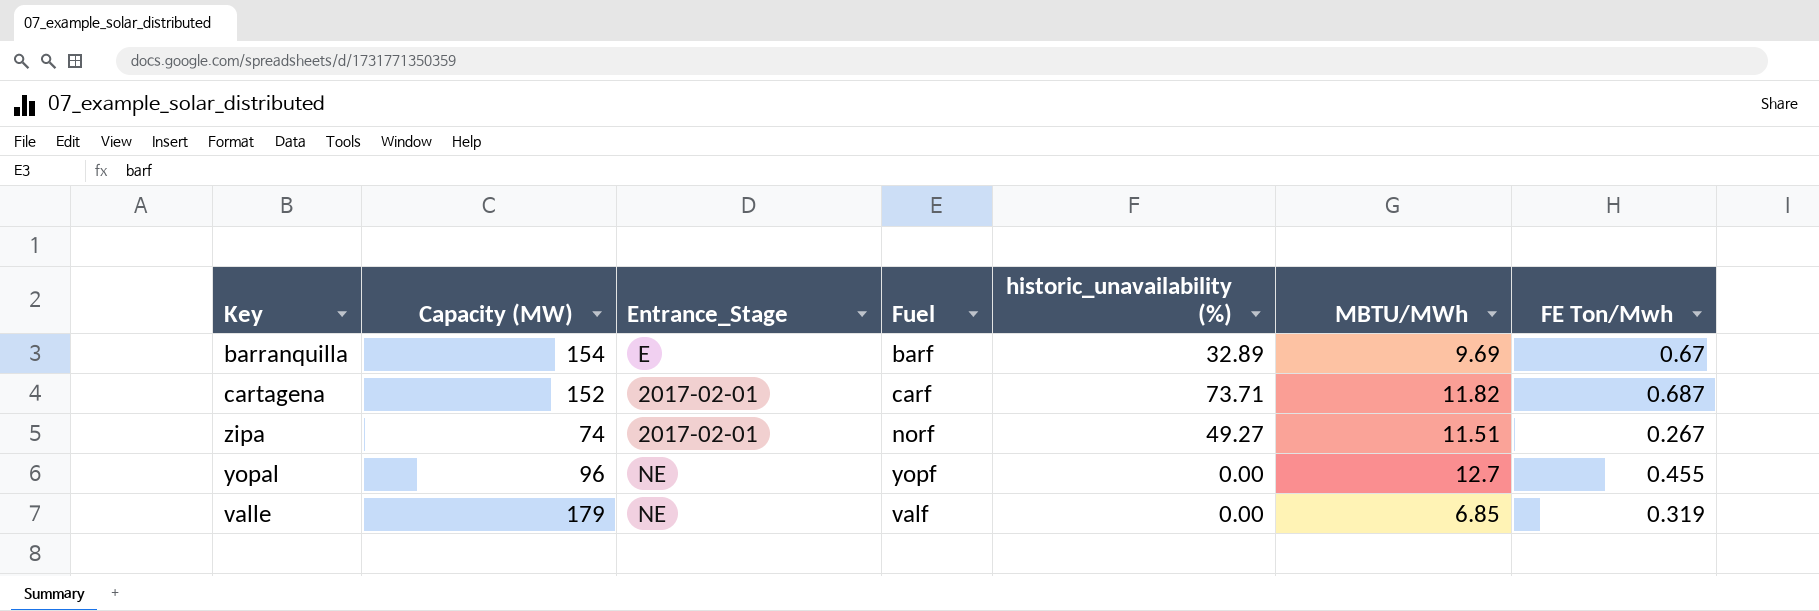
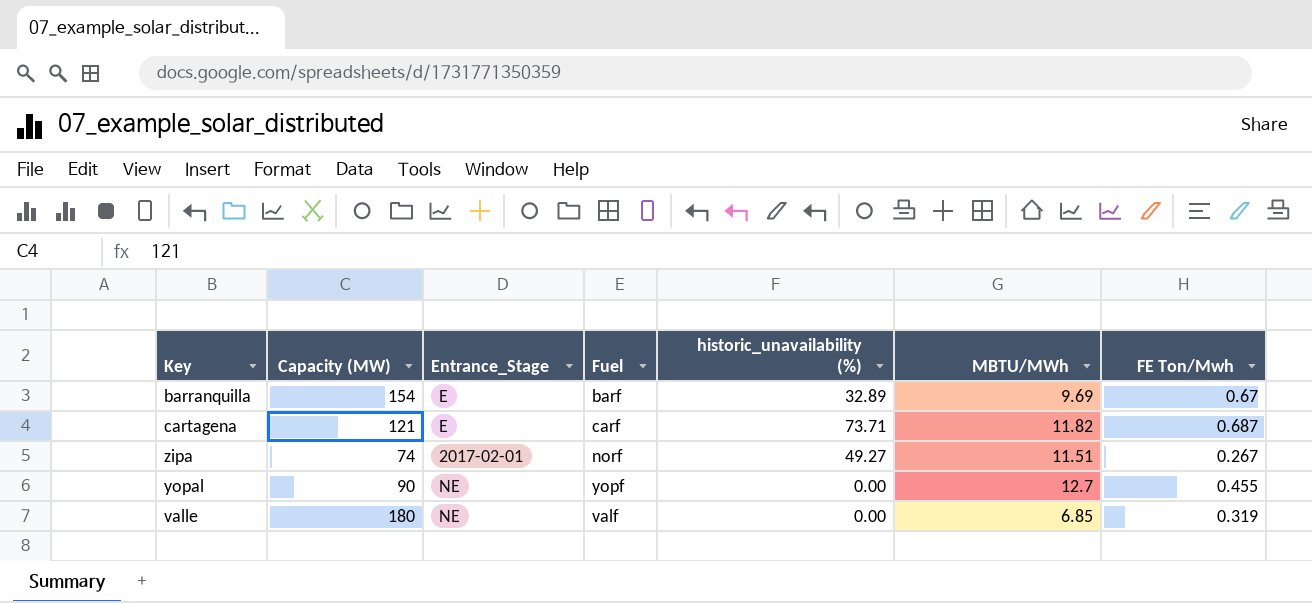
cartagena | Capacity (MW): 152 -> 121
cartagena | Entrance_Stage: 2017-02-01 -> E
yopal | Capacity (MW): 96 -> 90
valle | Capacity (MW): 179 -> 180

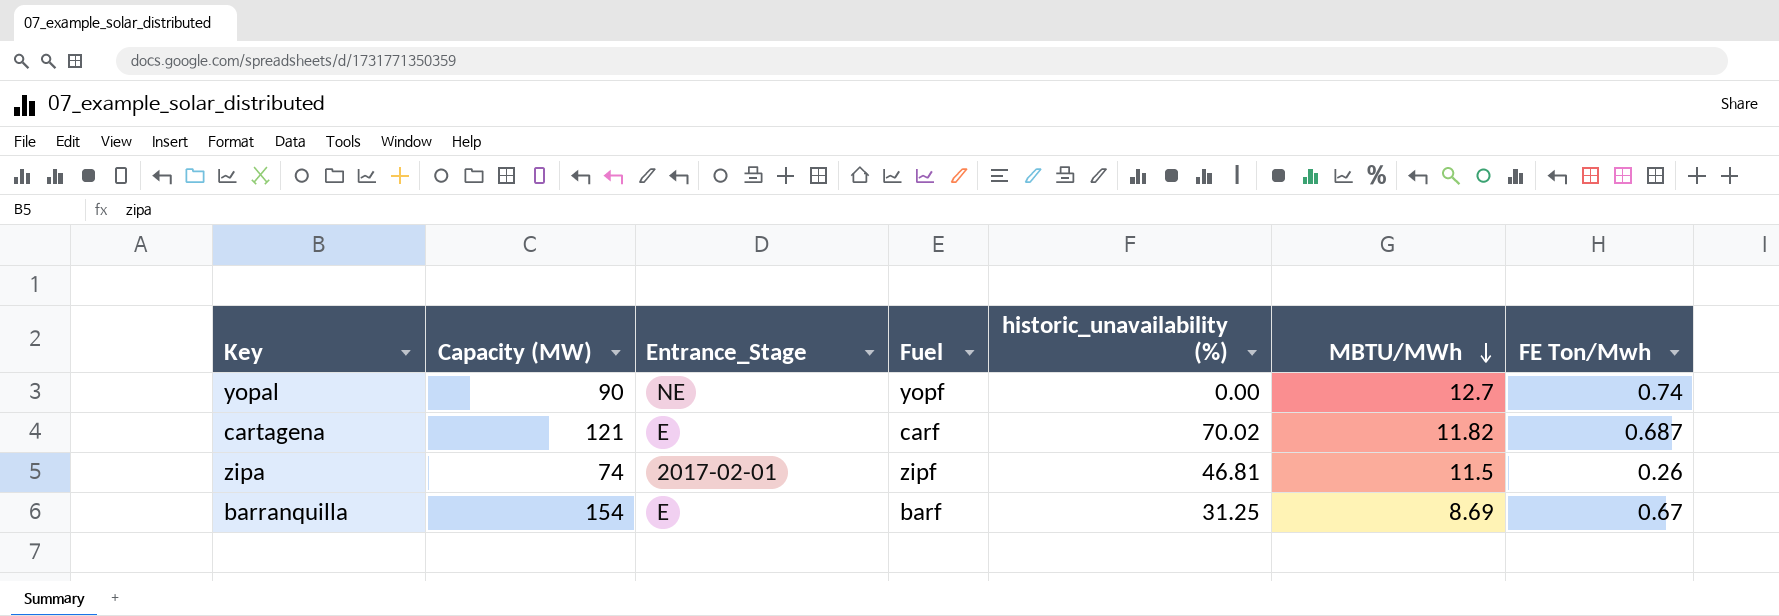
row order: none -> MBTU/MWh descending
row valle: 180 | NE | valf | 0.00 | 6.85 | 0.319 -> none
yopal | FE Ton/Mwh: 0.455 -> 0.74
cartagena | historic_unavailability (%): 73.71 -> 70.02
zipa | Fuel: norf -> zipf
zipa | historic_unavailability (%): 49.27 -> 46.81
zipa | MBTU/MWh: 11.51 -> 11.5
zipa | FE Ton/Mwh: 0.267 -> 0.26
barranquilla | historic_unavailability (%): 32.89 -> 31.25
barranquilla | MBTU/MWh: 9.69 -> 8.69

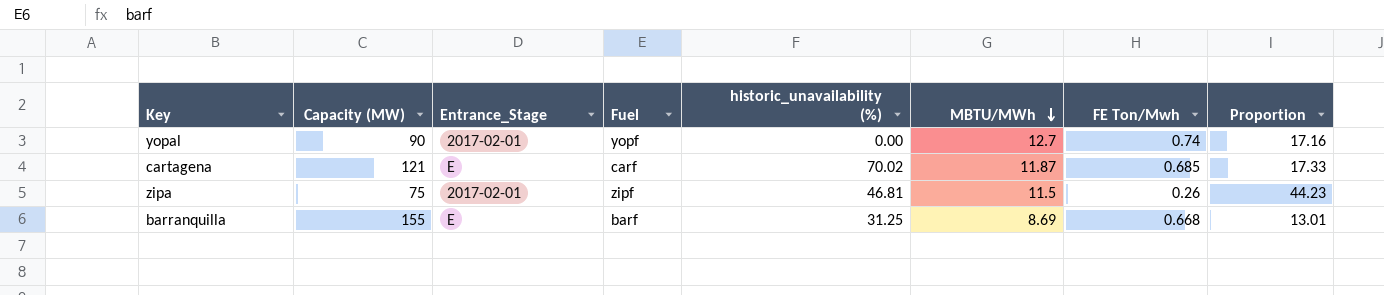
column Proportion | formula: none -> [MBTU/MWh] / [FE Ton/Mwh]
yopal | Entrance_Stage: NE -> 2017-02-01
cartagena | MBTU/MWh: 11.82 -> 11.87
cartagena | FE Ton/Mwh: 0.687 -> 0.685
zipa | Capacity (MW): 74 -> 75
barranquilla | Capacity (MW): 154 -> 155
barranquilla | FE Ton/Mwh: 0.67 -> 0.668

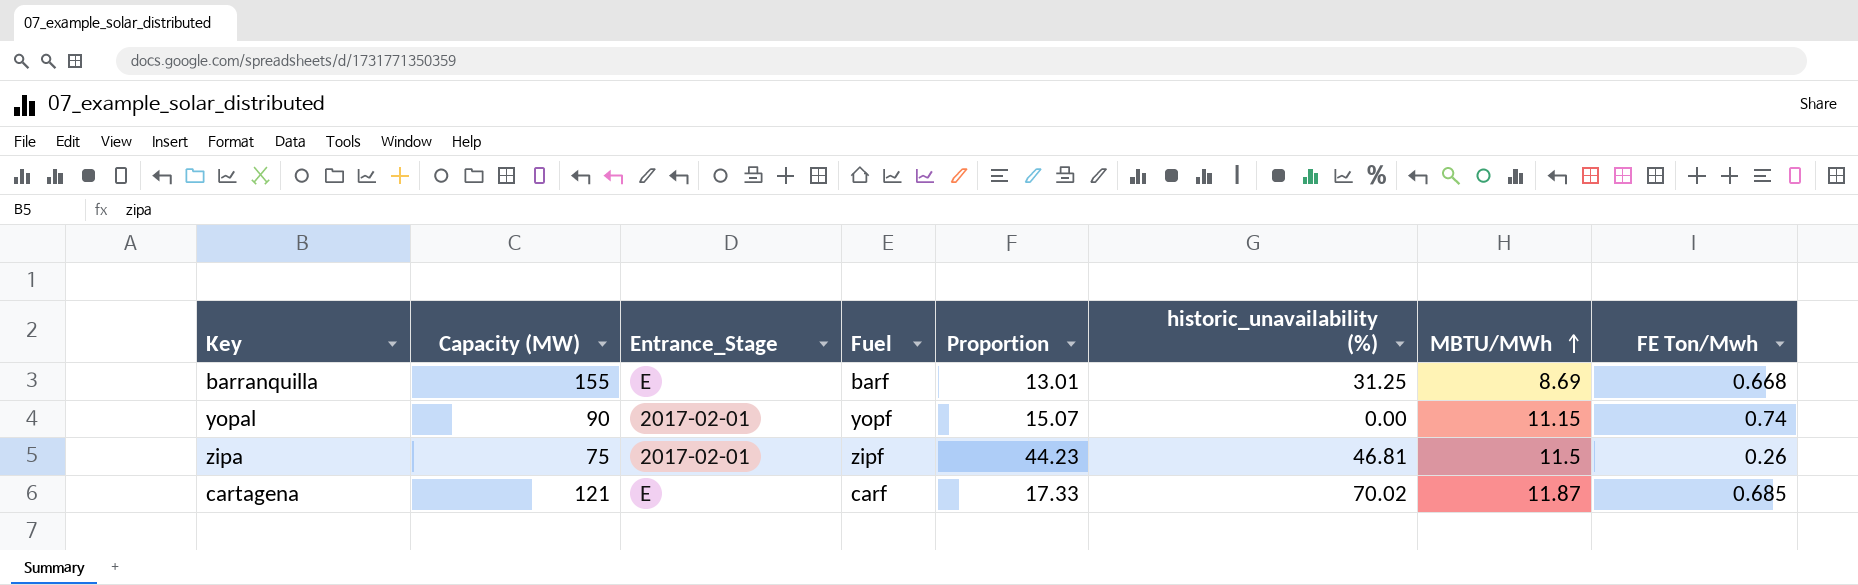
row order: MBTU/MWh descending -> MBTU/MWh ascending
column Proportion | position: 8 -> 5
yopal | Proportion: 17.16 -> 15.07
yopal | MBTU/MWh: 12.7 -> 11.15

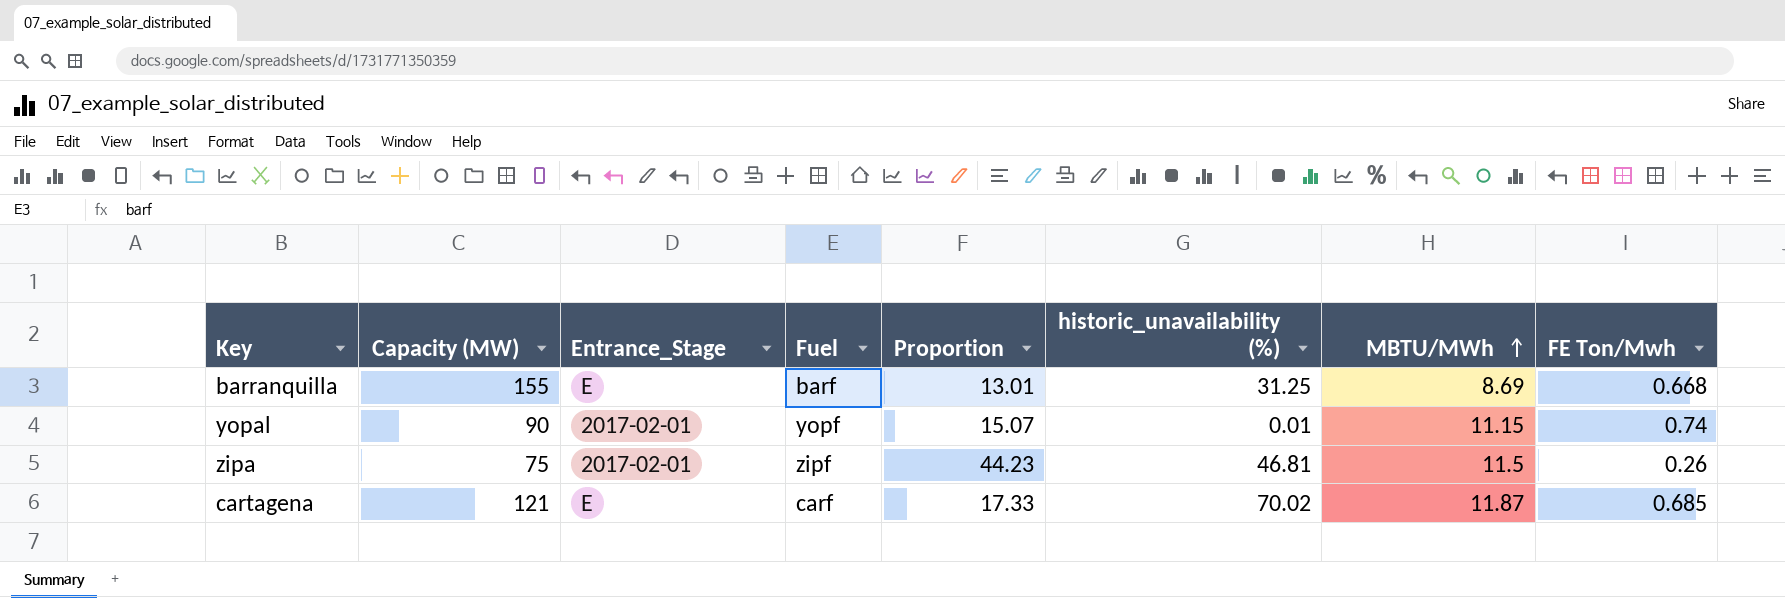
yopal | historic_unavailability (%): 0.00 -> 0.01

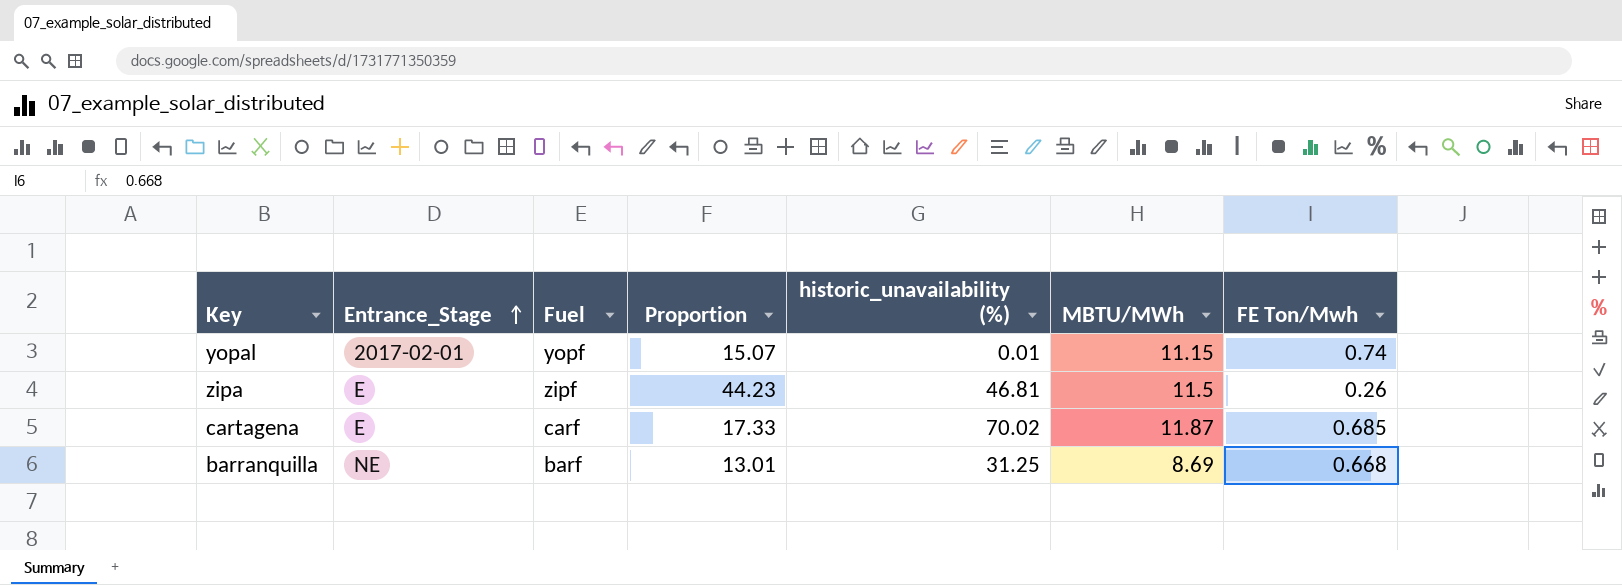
row order: MBTU/MWh ascending -> Entrance_Stage ascending
column Capacity (MW) | position: 2 -> none
zipa | Entrance_Stage: 2017-02-01 -> E
barranquilla | Entrance_Stage: E -> NE

